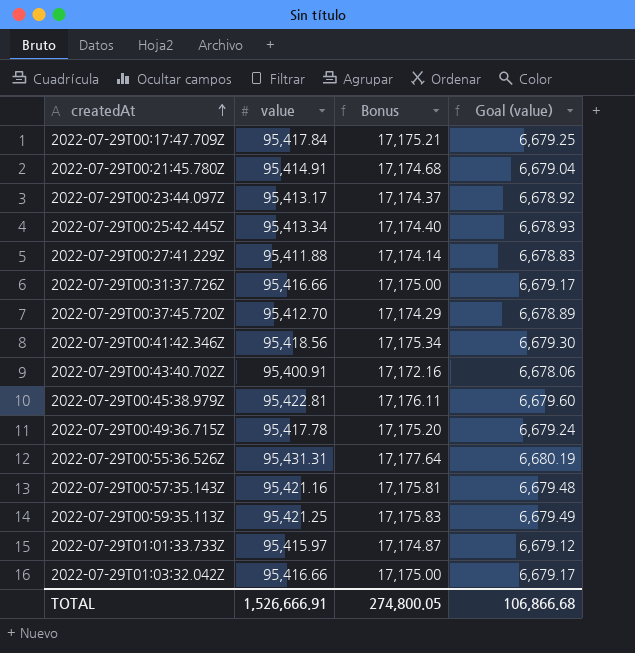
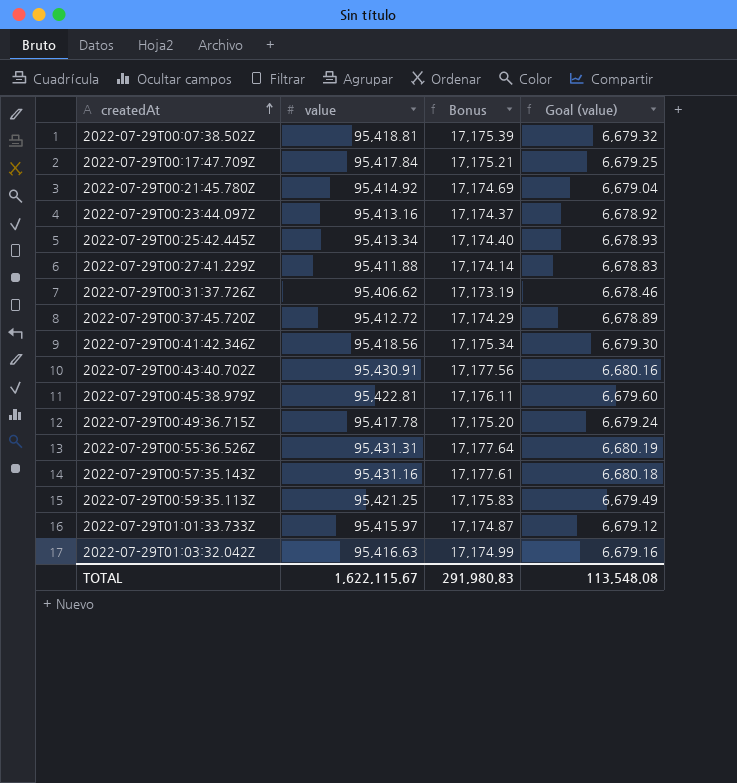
row 2022-07-29T00:07:38.502Z: none -> 95,418.81 | 17,175.39 | 6,679.32
2022-07-29T00:21:45.780Z | value: 95,414.91 -> 95,414.92
2022-07-29T00:21:45.780Z | Bonus: 17,174.68 -> 17,174.69
2022-07-29T00:23:44.097Z | value: 95,413.17 -> 95,413.16
2022-07-29T00:31:37.726Z | value: 95,416.66 -> 95,406.62
2022-07-29T00:31:37.726Z | Bonus: 17,175.00 -> 17,173.19
2022-07-29T00:31:37.726Z | Goal (value): 6,679.17 -> 6,678.46
2022-07-29T00:37:45.720Z | value: 95,412.70 -> 95,412.72
2022-07-29T00:43:40.702Z | value: 95,400.91 -> 95,430.91
2022-07-29T00:43:40.702Z | Bonus: 17,172.16 -> 17,177.56
2022-07-29T00:43:40.702Z | Goal (value): 6,678.06 -> 6,680.16
2022-07-29T00:57:35.143Z | value: 95,421.16 -> 95,431.16
2022-07-29T00:57:35.143Z | Bonus: 17,175.81 -> 17,177.61
2022-07-29T00:57:35.143Z | Goal (value): 6,679.48 -> 6,680.18
2022-07-29T01:03:32.042Z | value: 95,416.66 -> 95,416.63
2022-07-29T01:03:32.042Z | Bonus: 17,175.00 -> 17,174.99
2022-07-29T01:03:32.042Z | Goal (value): 6,679.17 -> 6,679.16
TOTAL | value: 1,526,666.91 -> 1,622,115.67
TOTAL | Bonus: 274,800.05 -> 291,980.83
TOTAL | Goal (value): 106,866.68 -> 113,548.08

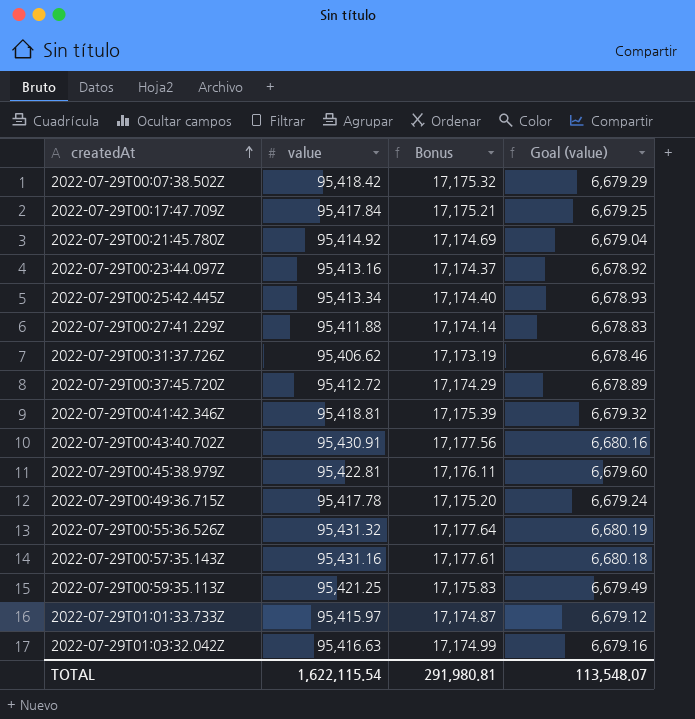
2022-07-29T00:07:38.502Z | value: 95,418.81 -> 95,418.42
2022-07-29T00:07:38.502Z | Bonus: 17,175.39 -> 17,175.32
2022-07-29T00:07:38.502Z | Goal (value): 6,679.32 -> 6,679.29
2022-07-29T00:41:42.346Z | value: 95,418.56 -> 95,418.81
2022-07-29T00:41:42.346Z | Bonus: 17,175.34 -> 17,175.39
2022-07-29T00:41:42.346Z | Goal (value): 6,679.30 -> 6,679.32
2022-07-29T00:55:36.526Z | value: 95,431.31 -> 95,431.32
TOTAL | value: 1,622,115.67 -> 1,622,115.54
TOTAL | Bonus: 291,980.83 -> 291,980.81
TOTAL | Goal (value): 113,548.08 -> 113,548.07

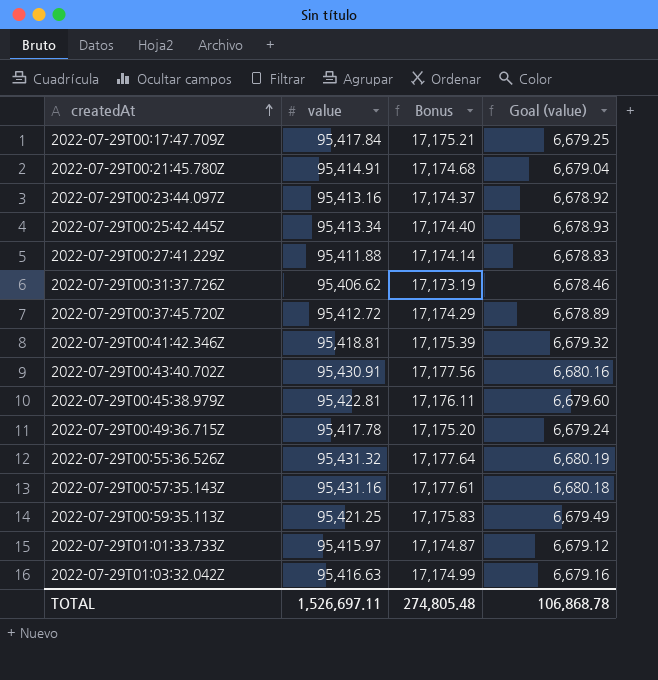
row 2022-07-29T00:07:38.502Z: 95,418.42 | 17,175.32 | 6,679.29 -> none
2022-07-29T00:21:45.780Z | value: 95,414.92 -> 95,414.91
2022-07-29T00:21:45.780Z | Bonus: 17,174.69 -> 17,174.68
TOTAL | value: 1,622,115.54 -> 1,526,697.11
TOTAL | Bonus: 291,980.81 -> 274,805.48
TOTAL | Goal (value): 113,548.07 -> 106,868.78

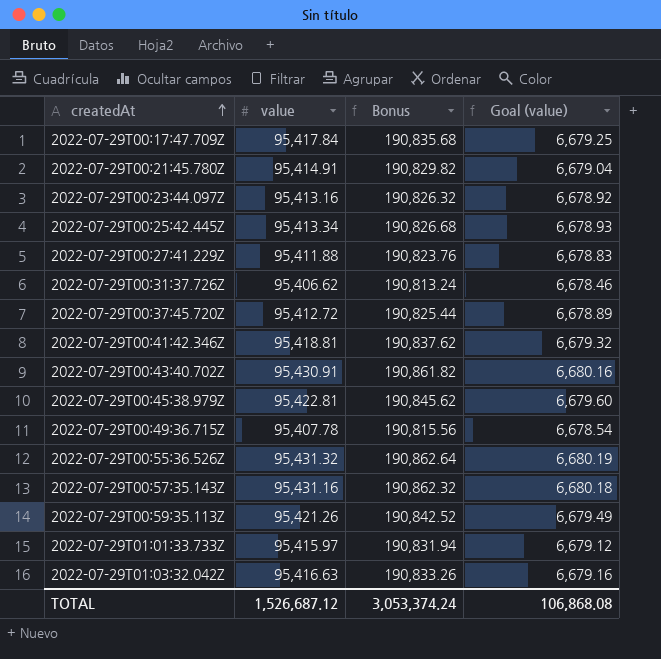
column Bonus | formula: [value] * 0.18 -> [value] * 2
2022-07-29T00:49:36.715Z | value: 95,417.78 -> 95,407.78
2022-07-29T00:49:36.715Z | Goal (value): 6,679.24 -> 6,678.54
2022-07-29T00:59:35.113Z | value: 95,421.25 -> 95,421.26
TOTAL | value: 1,526,697.11 -> 1,526,687.12
TOTAL | Bonus: 274,805.48 -> 3,053,374.24
TOTAL | Goal (value): 106,868.78 -> 106,868.08

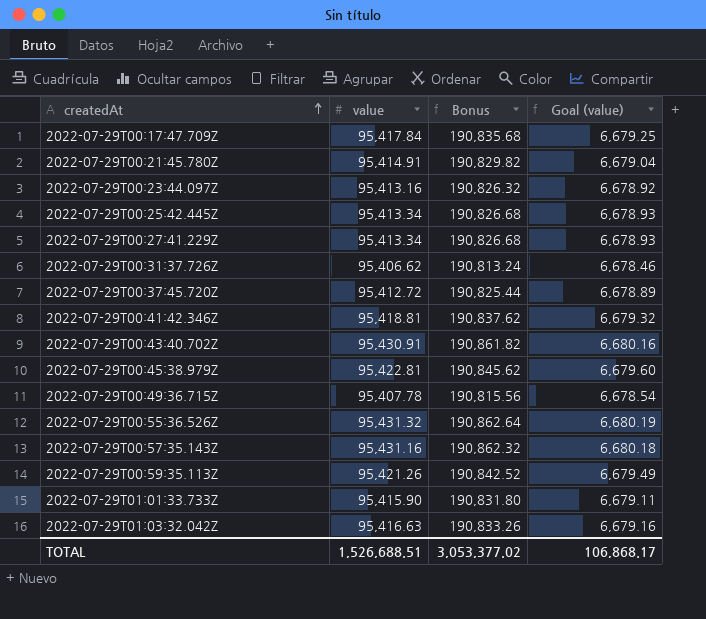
2022-07-29T00:27:41.229Z | value: 95,411.88 -> 95,413.34
2022-07-29T00:27:41.229Z | Bonus: 190,823.76 -> 190,826.68
2022-07-29T00:27:41.229Z | Goal (value): 6,678.83 -> 6,678.93
2022-07-29T01:01:33.733Z | value: 95,415.97 -> 95,415.90
2022-07-29T01:01:33.733Z | Bonus: 190,831.94 -> 190,831.80
2022-07-29T01:01:33.733Z | Goal (value): 6,679.12 -> 6,679.11
TOTAL | value: 1,526,687.12 -> 1,526,688.51
TOTAL | Bonus: 3,053,374.24 -> 3,053,377.02
TOTAL | Goal (value): 106,868.08 -> 106,868.17

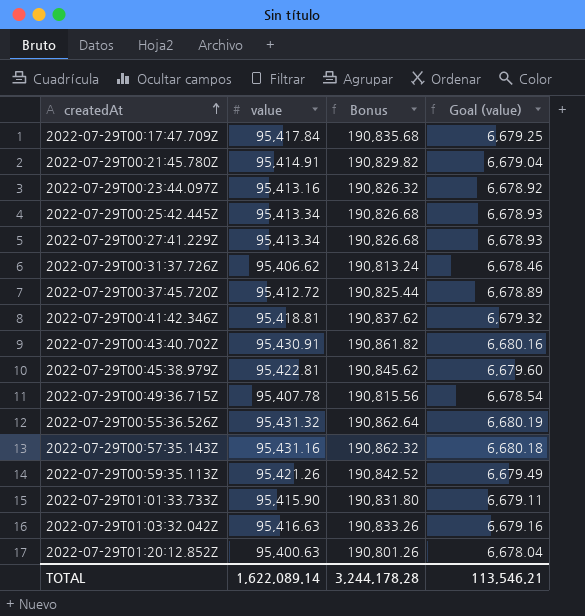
row 2022-07-29T01:20:12.852Z: none -> 95,400.63 | 190,801.26 | 6,678.04
TOTAL | value: 1,526,688.51 -> 1,622,089.14
TOTAL | Bonus: 3,053,377.02 -> 3,244,178.28
TOTAL | Goal (value): 106,868.17 -> 113,546.21

